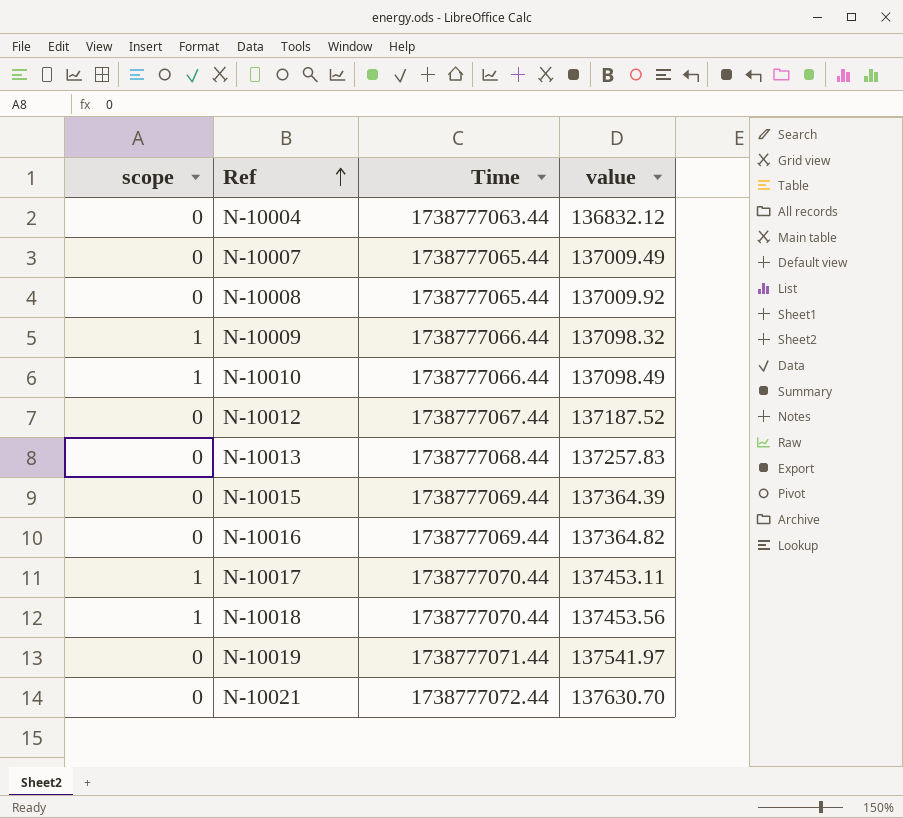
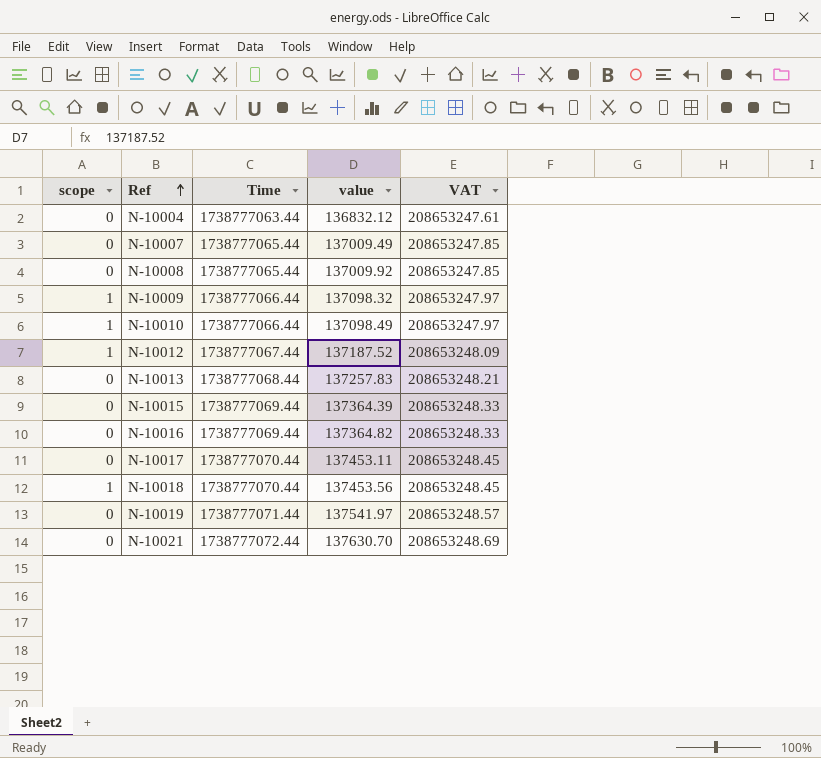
column VAT | formula: none -> [Time] * 0.12
N-10012 | scope: 0 -> 1
N-10017 | scope: 1 -> 0

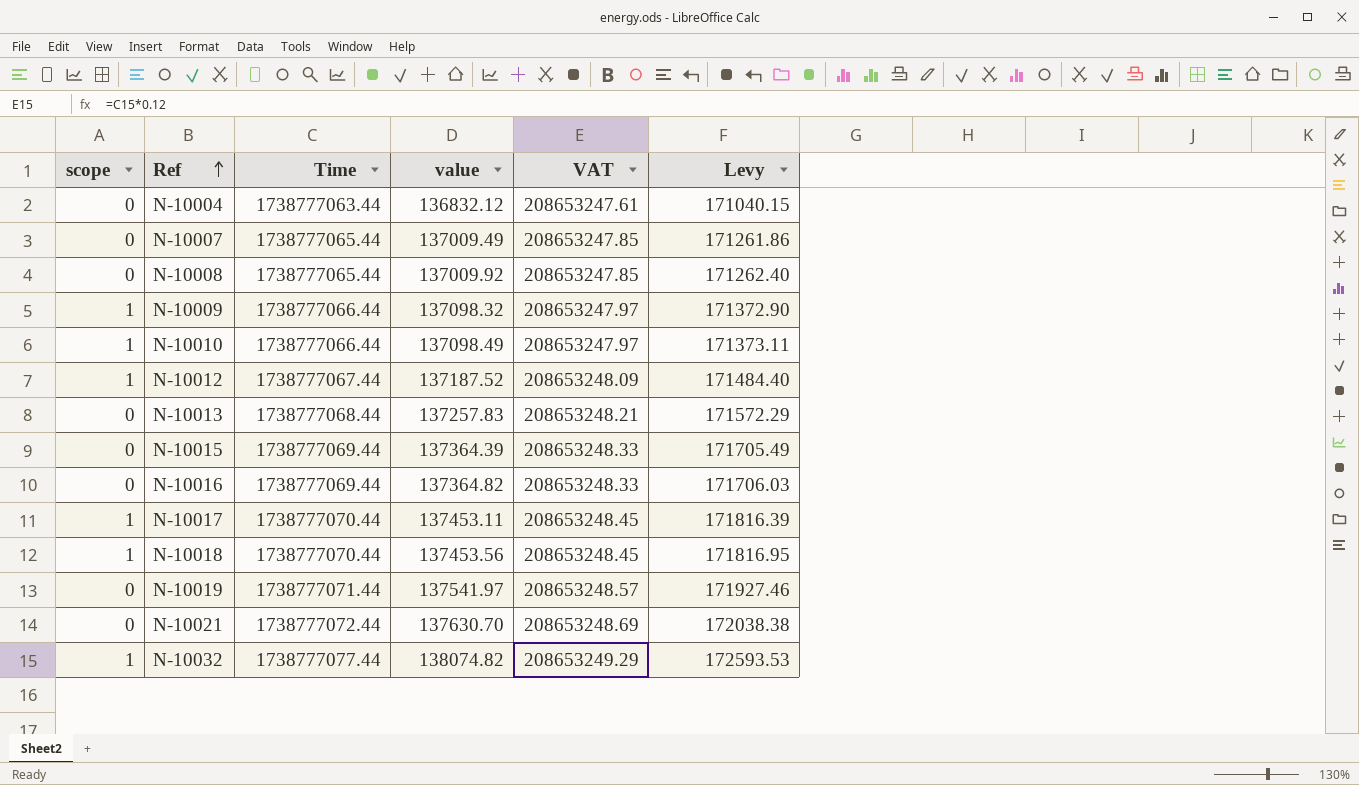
column Levy | formula: none -> [value] * 1.25
N-10017 | scope: 0 -> 1
row N-10032: none -> 1 | 1738777077.44 | 138074.82 | 208653249.29 | 172593.53

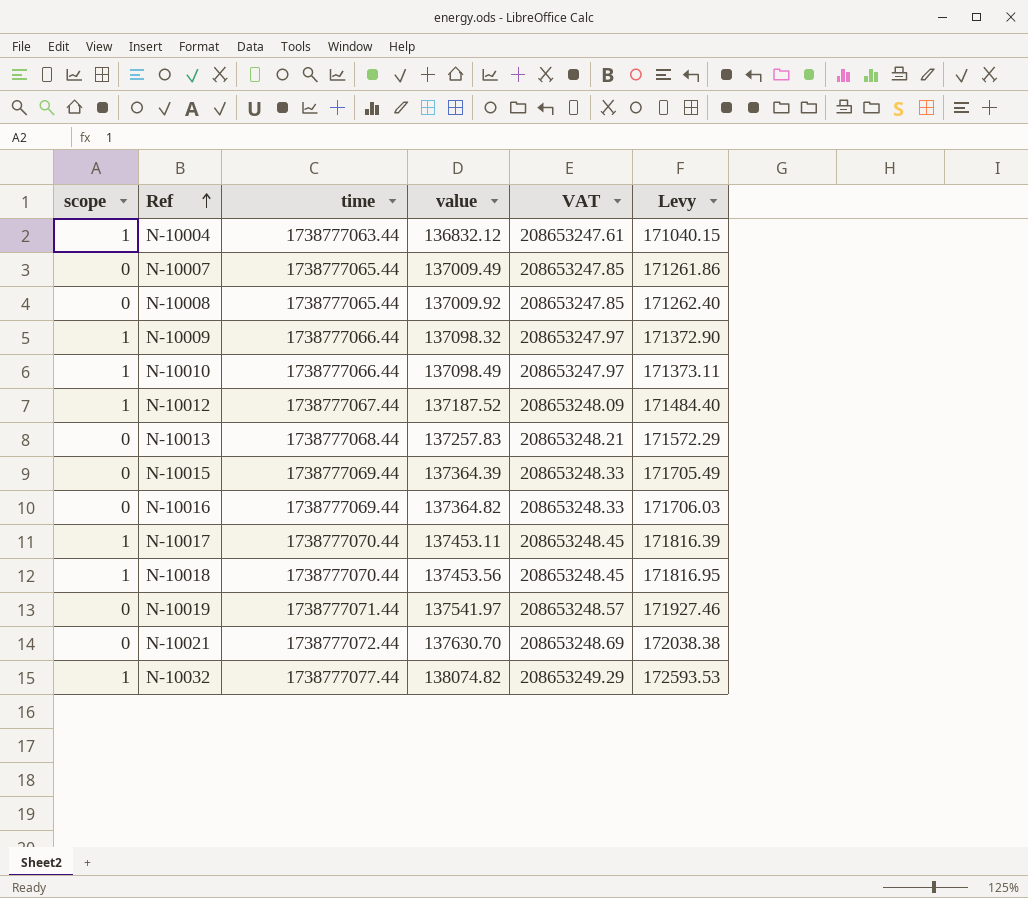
column name: Time -> time
N-10004 | scope: 0 -> 1

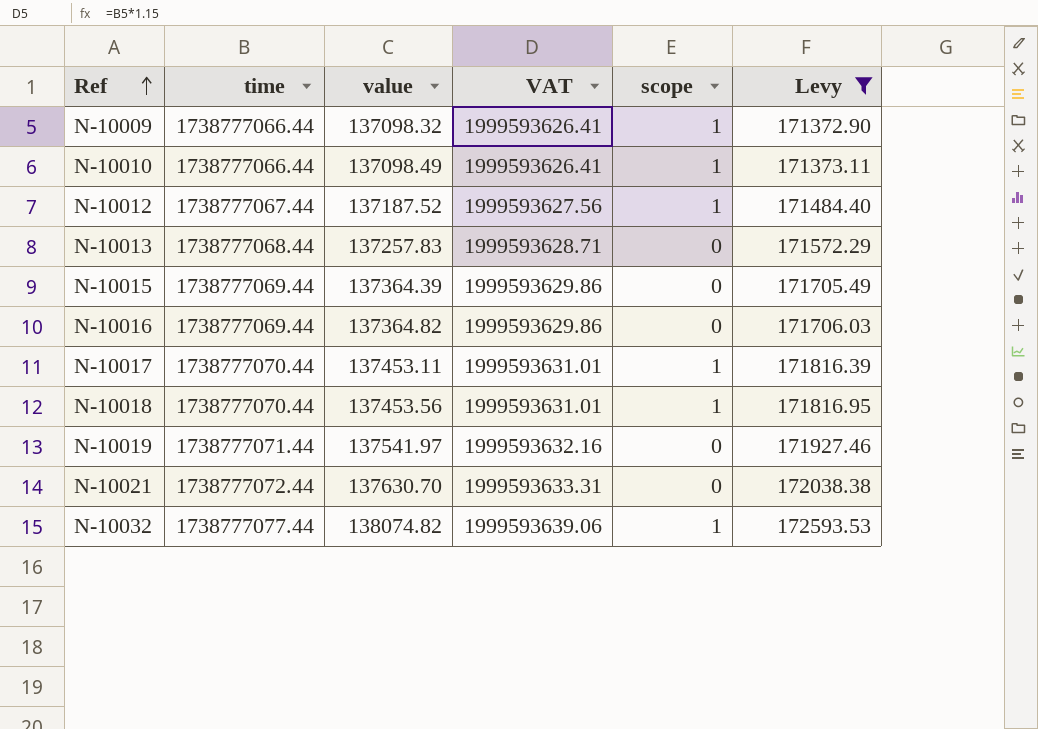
filter: none -> Levy >= 171372.90
column VAT | formula: [time] * 0.12 -> [time] * 1.15
column scope | position: 1 -> 5

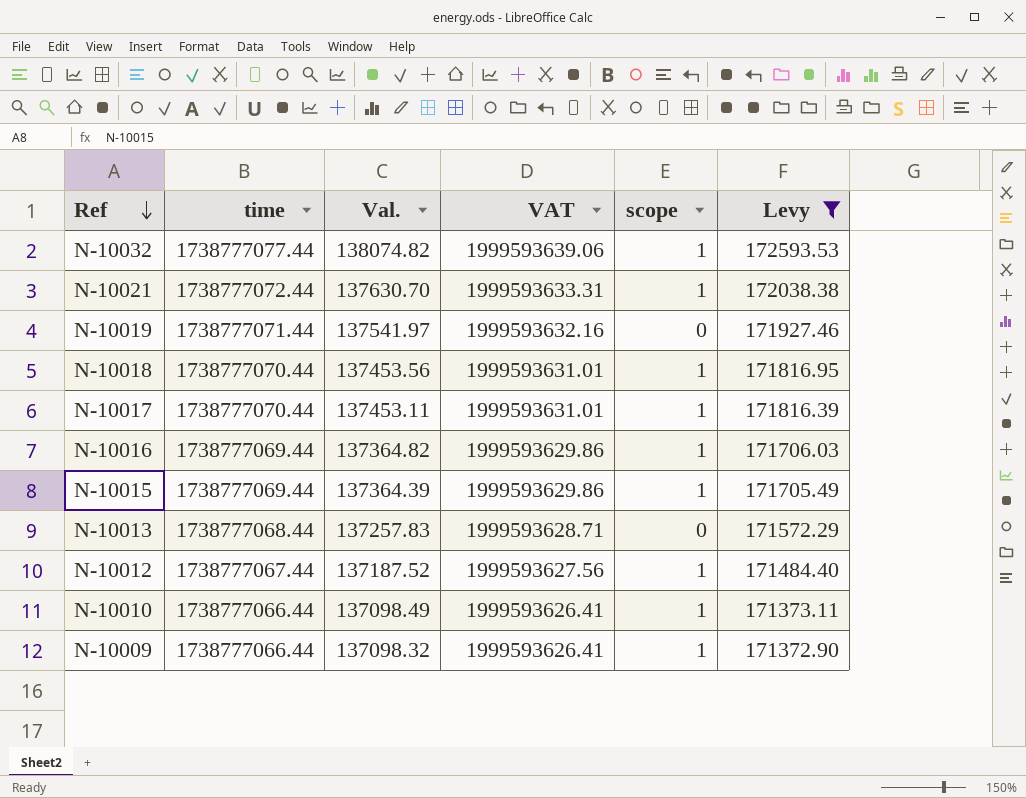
row order: Ref ascending -> Ref descending
column name: value -> Val.
N-10021 | scope: 0 -> 1
N-10016 | scope: 0 -> 1
N-10015 | scope: 0 -> 1

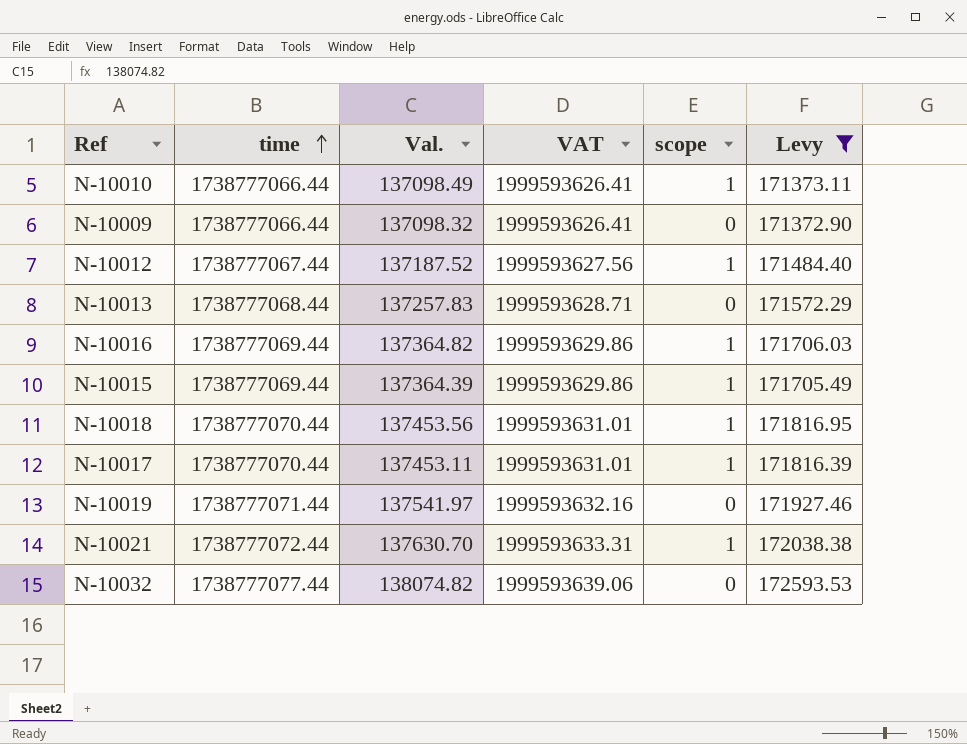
row order: Ref descending -> time ascending
N-10009 | scope: 1 -> 0
N-10032 | scope: 1 -> 0

